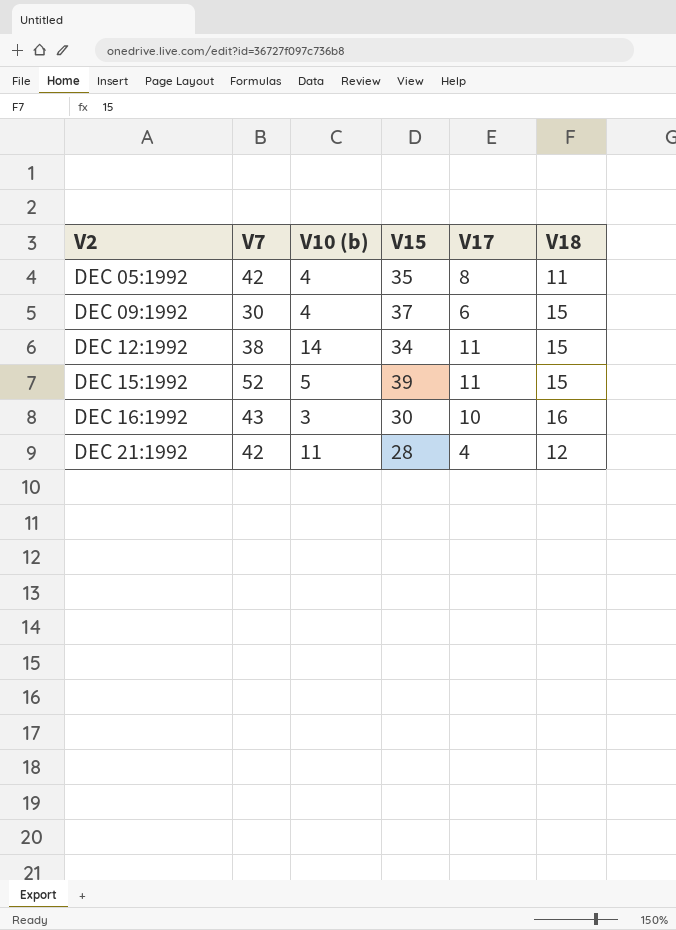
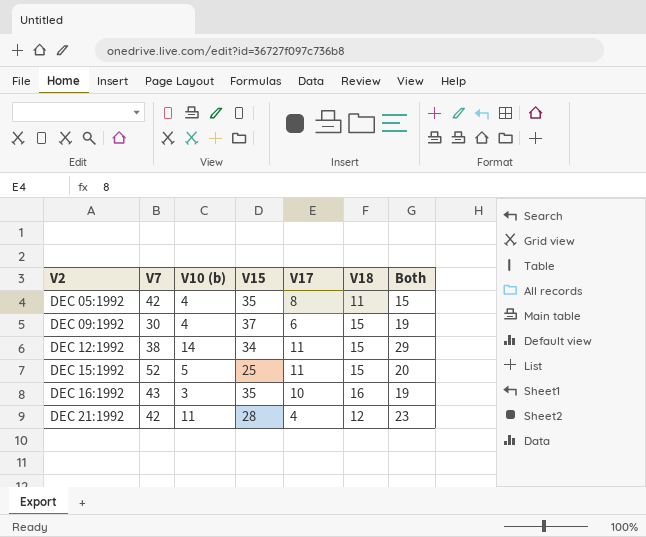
column Both | formula: none -> [V10 (b)] + [V18]
DEC 15:1992 | V15: 39 -> 25
DEC 16:1992 | V15: 30 -> 35

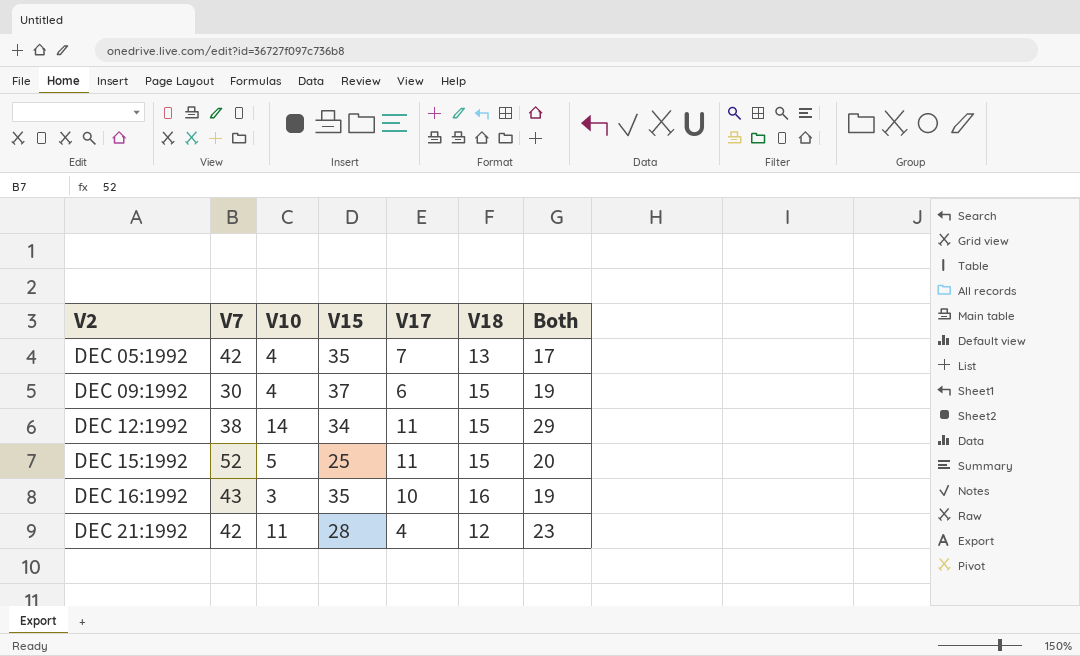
column name: V10 (b) -> V10
DEC 05:1992 | V17: 8 -> 7
DEC 05:1992 | V18: 11 -> 13
DEC 05:1992 | Both: 15 -> 17

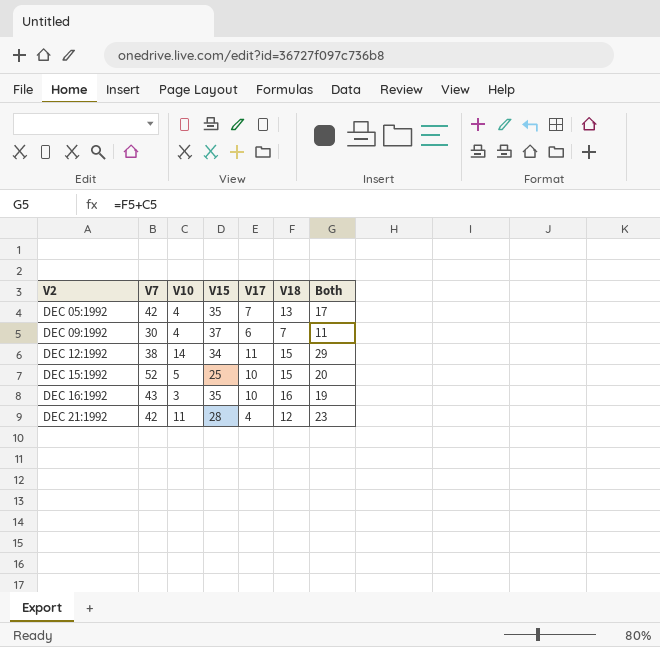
DEC 09:1992 | V18: 15 -> 7
DEC 09:1992 | Both: 19 -> 11
DEC 15:1992 | V17: 11 -> 10

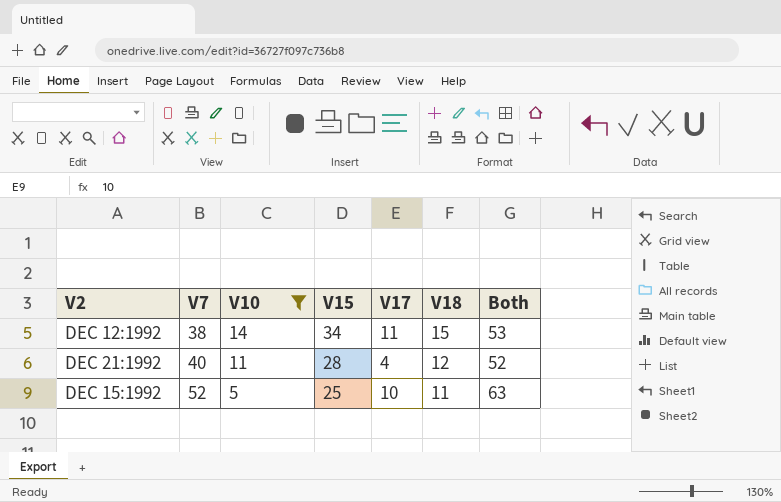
filter: none -> V10 >= 5
row order: V2 ascending -> V7 ascending
column Both | formula: [V10] + [V18] -> [V7] + [V18]
DEC 21:1992 | V7: 42 -> 40
DEC 15:1992 | V18: 15 -> 11

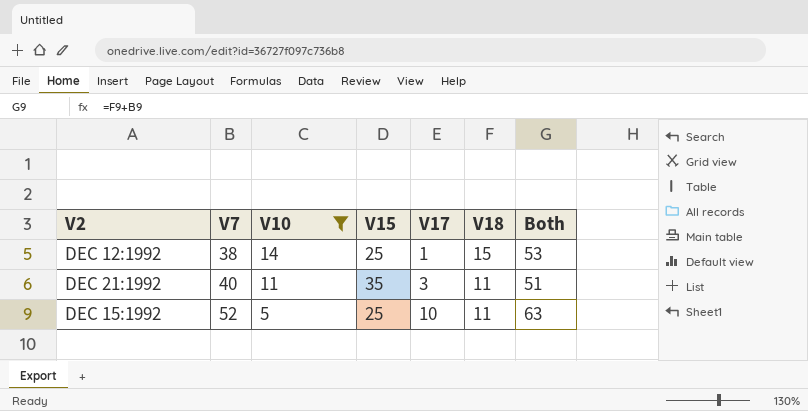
DEC 12:1992 | V15: 34 -> 25
DEC 12:1992 | V17: 11 -> 1
DEC 21:1992 | V15: 28 -> 35
DEC 21:1992 | V17: 4 -> 3
DEC 21:1992 | V18: 12 -> 11
DEC 21:1992 | Both: 52 -> 51

